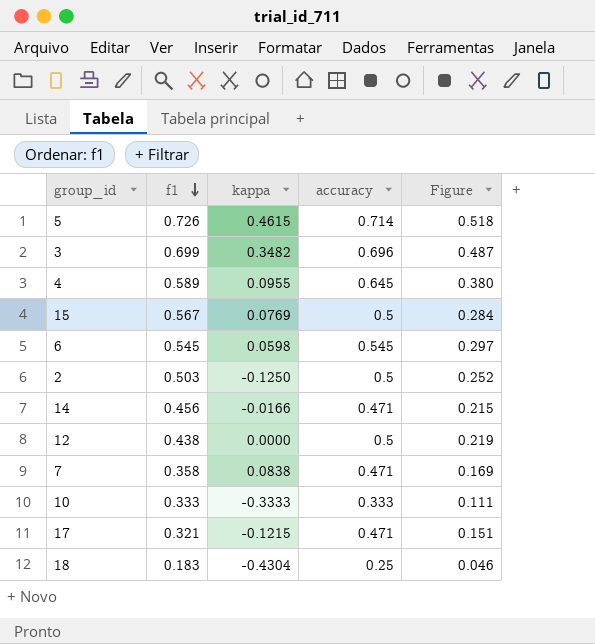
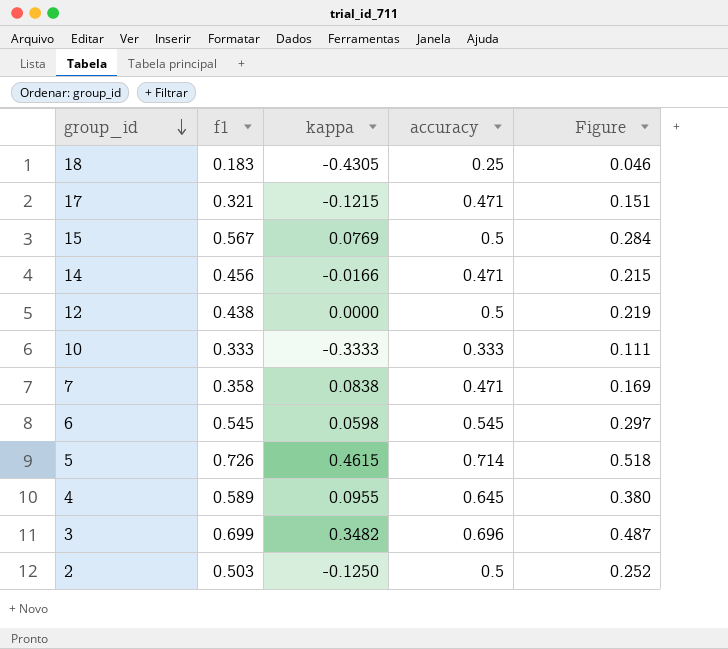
row order: f1 descending -> group_id descending
18 | kappa: -0.4304 -> -0.4305

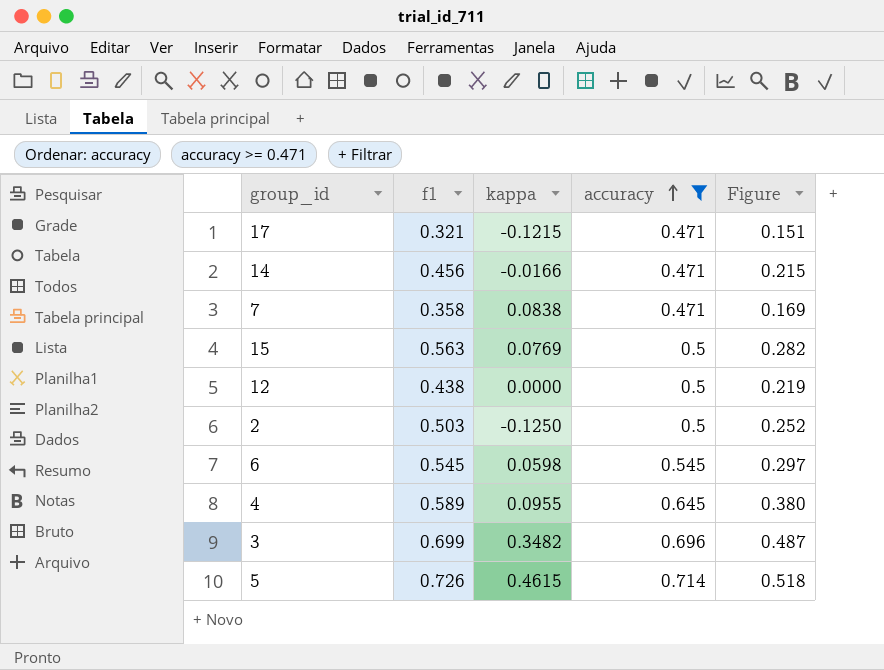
filter: none -> accuracy >= 0.471
row order: group_id descending -> accuracy ascending
15 | f1: 0.567 -> 0.563
15 | Figure: 0.284 -> 0.282

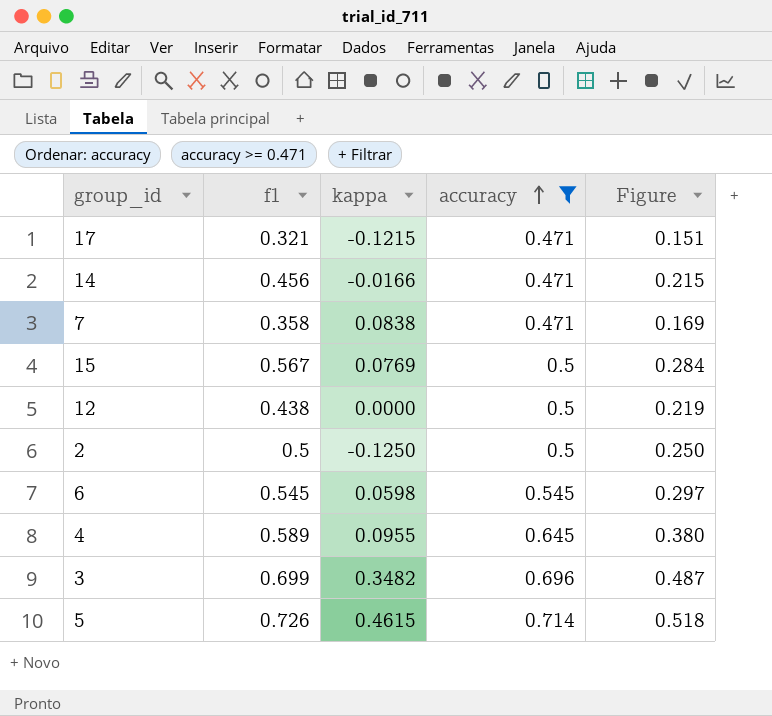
15 | f1: 0.563 -> 0.567
15 | Figure: 0.282 -> 0.284
2 | f1: 0.503 -> 0.5
2 | Figure: 0.252 -> 0.250

